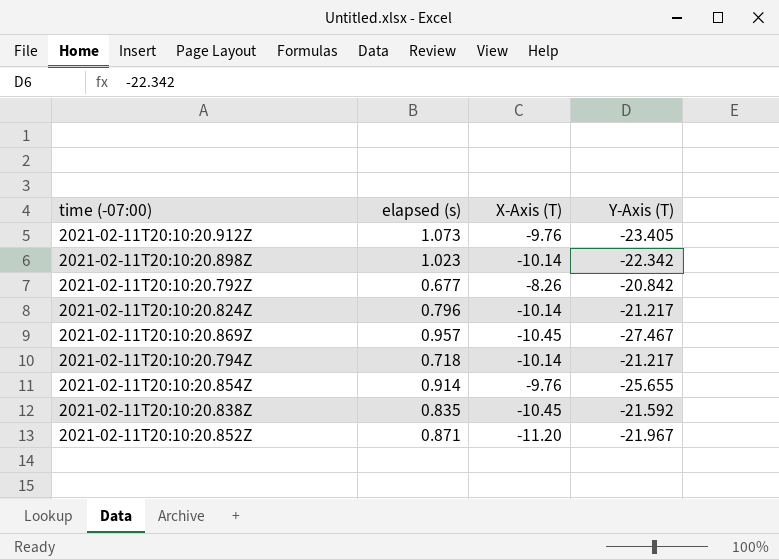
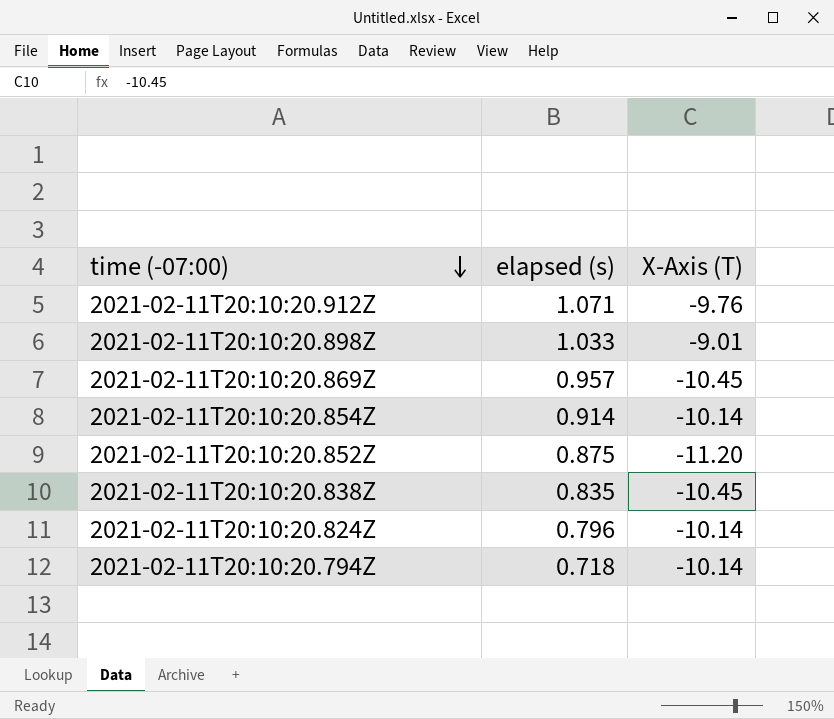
row order: none -> time (-07:00) descending
column Y-Axis (T) | position: 4 -> none
row 2021-02-11T20:10:20.792Z: 0.677 | -8.26 | -20.842 -> none
2021-02-11T20:10:20.912Z | elapsed (s): 1.073 -> 1.071
2021-02-11T20:10:20.898Z | elapsed (s): 1.023 -> 1.033
2021-02-11T20:10:20.898Z | X-Axis (T): -10.14 -> -9.01
2021-02-11T20:10:20.854Z | X-Axis (T): -9.76 -> -10.14
2021-02-11T20:10:20.852Z | elapsed (s): 0.871 -> 0.875

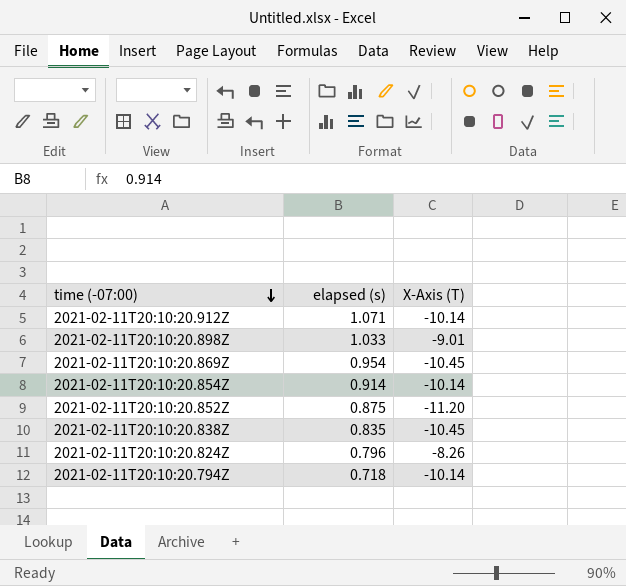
2021-02-11T20:10:20.912Z | X-Axis (T): -9.76 -> -10.14
2021-02-11T20:10:20.869Z | elapsed (s): 0.957 -> 0.954
2021-02-11T20:10:20.824Z | X-Axis (T): -10.14 -> -8.26

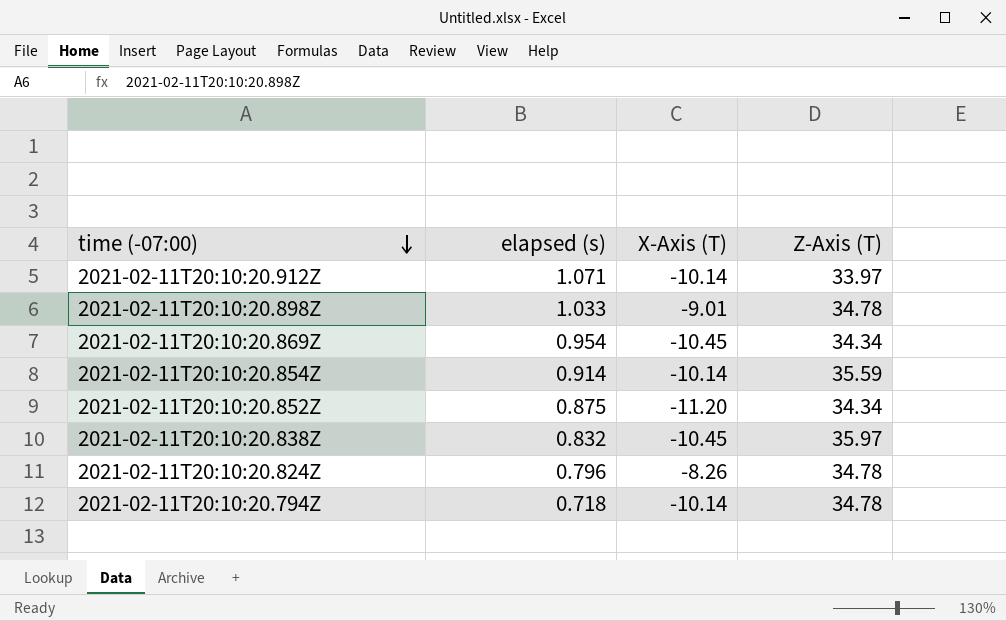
column Z-Axis (T) | position: none -> 4
2021-02-11T20:10:20.838Z | elapsed (s): 0.835 -> 0.832

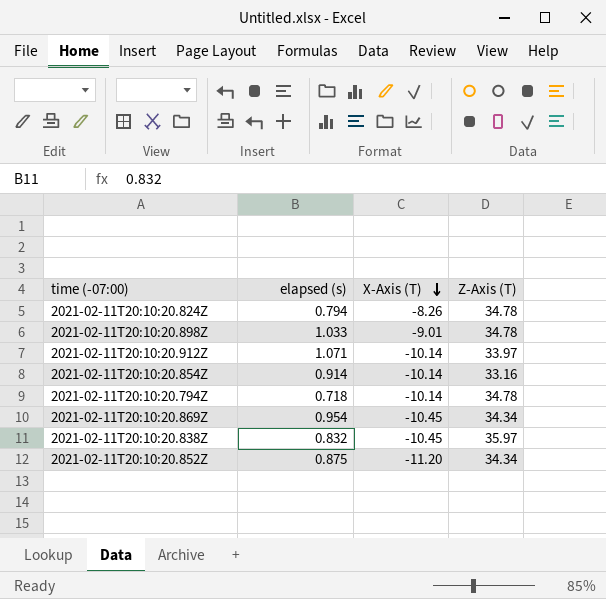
row order: time (-07:00) descending -> X-Axis (T) descending
2021-02-11T20:10:20.824Z | elapsed (s): 0.796 -> 0.794
2021-02-11T20:10:20.854Z | Z-Axis (T): 35.59 -> 33.16

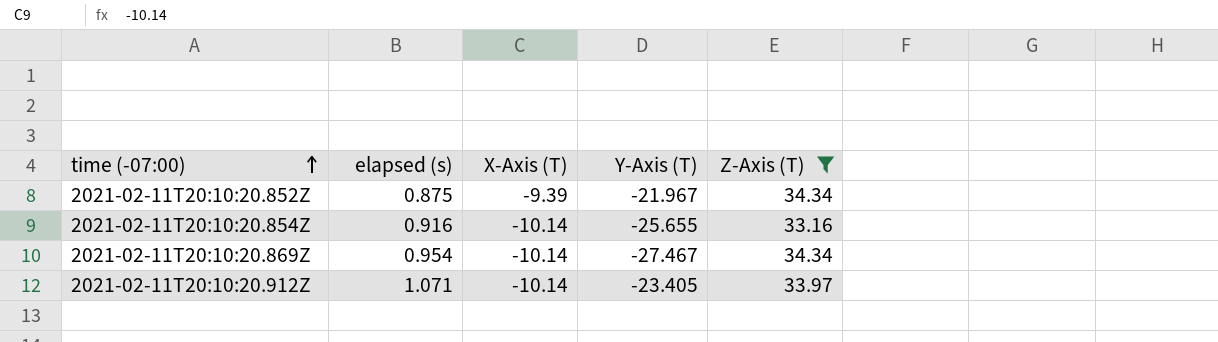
filter: none -> Z-Axis (T) <= 34.34
row order: X-Axis (T) descending -> time (-07:00) ascending
column Y-Axis (T) | position: none -> 4
2021-02-11T20:10:20.852Z | X-Axis (T): -11.20 -> -9.39
2021-02-11T20:10:20.854Z | elapsed (s): 0.914 -> 0.916
2021-02-11T20:10:20.869Z | X-Axis (T): -10.45 -> -10.14

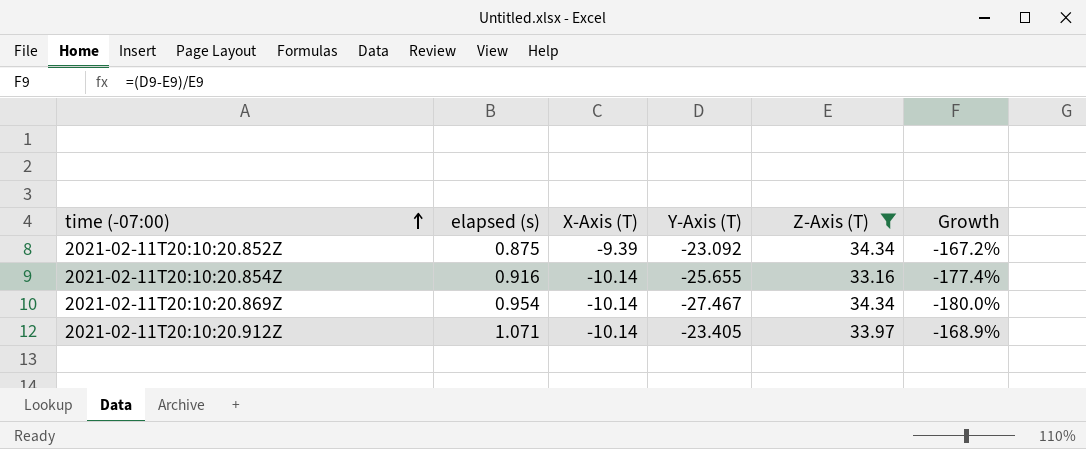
column Growth | formula: none -> ([Y-Axis (T)] - [Z-Axis (T)]) / [Z-Axis (T)]
2021-02-11T20:10:20.852Z | Y-Axis (T): -21.967 -> -23.092

